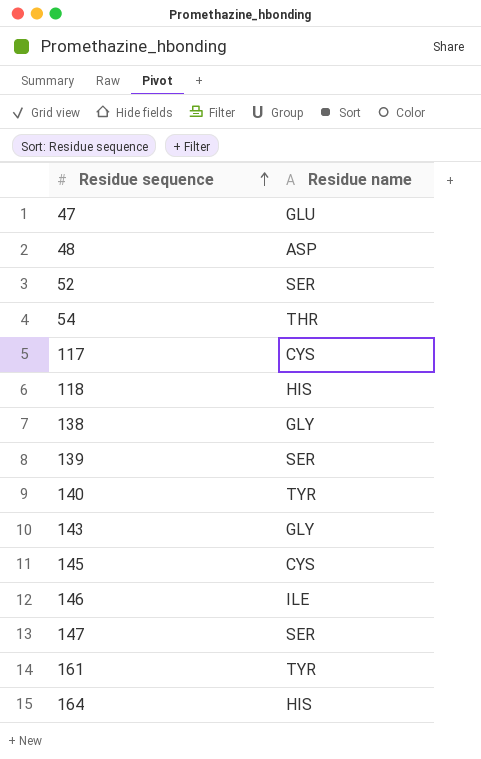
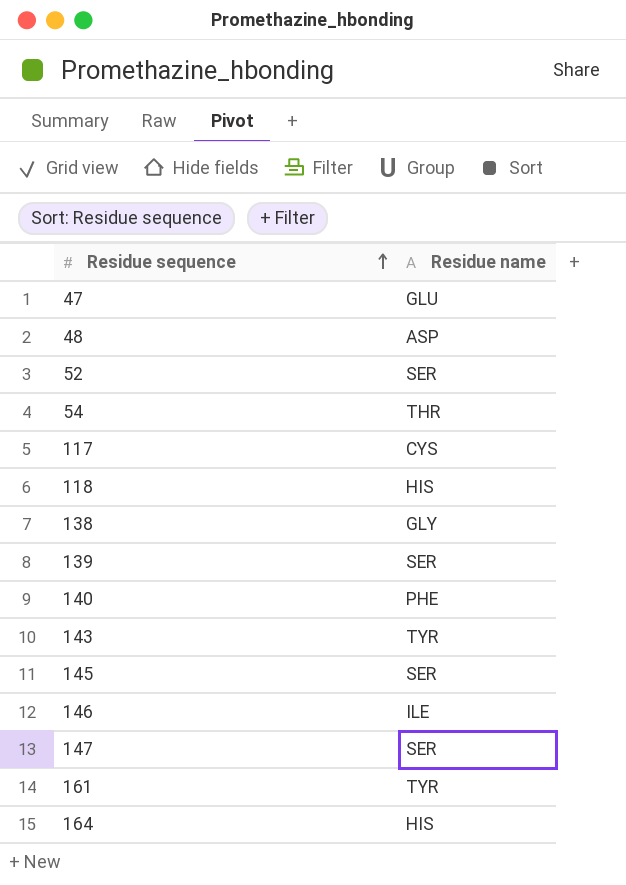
140 | Residue name: TYR -> PHE
143 | Residue name: GLY -> TYR
145 | Residue name: CYS -> SER

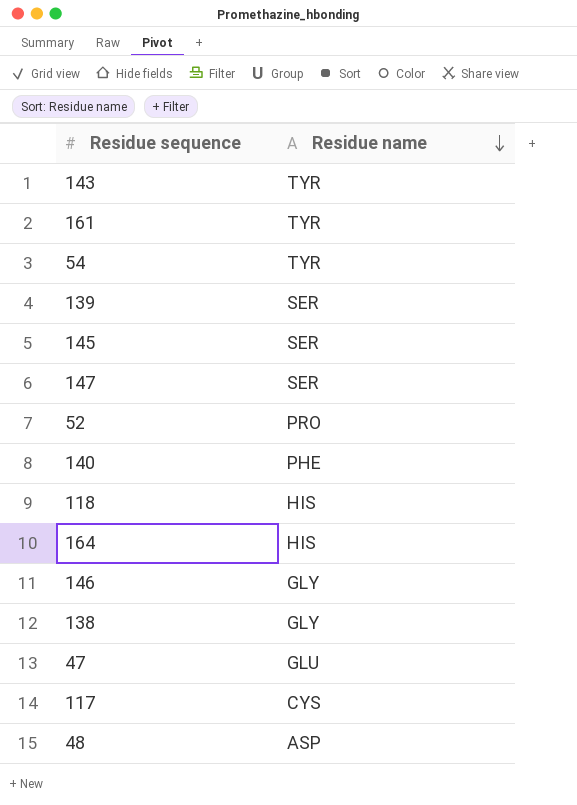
row order: Residue sequence ascending -> Residue name descending
54 | Residue name: THR -> TYR
52 | Residue name: SER -> PRO
146 | Residue name: ILE -> GLY

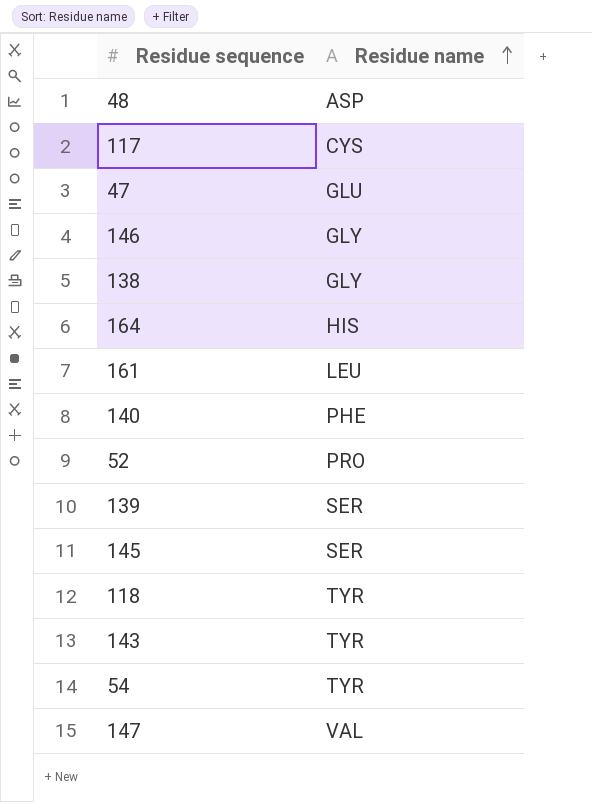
row order: Residue name descending -> Residue name ascending
161 | Residue name: TYR -> LEU
118 | Residue name: HIS -> TYR
147 | Residue name: SER -> VAL

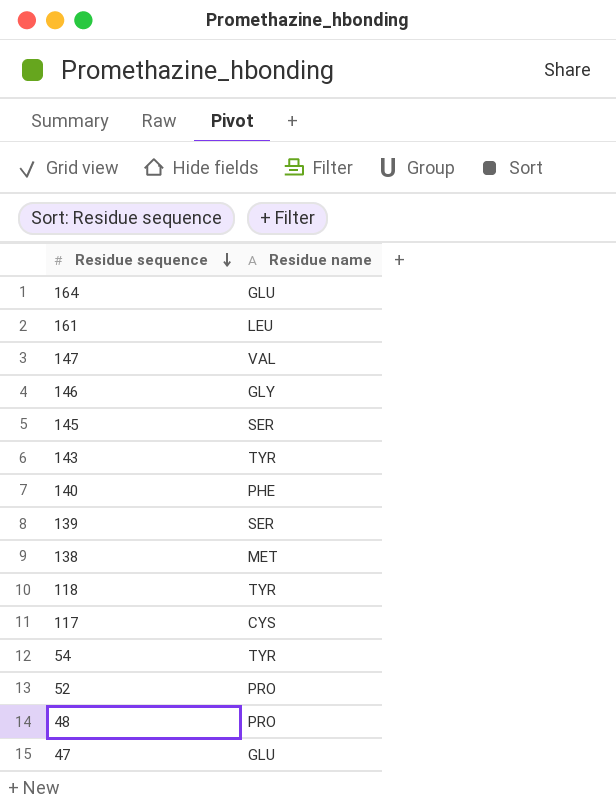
row order: Residue name ascending -> Residue sequence descending
164 | Residue name: HIS -> GLU
138 | Residue name: GLY -> MET
48 | Residue name: ASP -> PRO

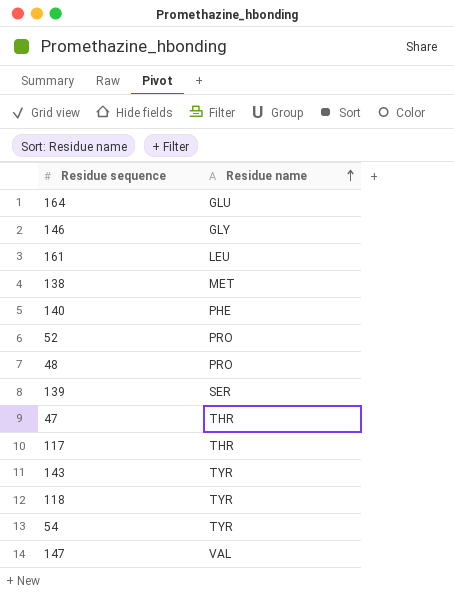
row order: Residue sequence descending -> Residue name ascending
row 145: SER -> none
47 | Residue name: GLU -> THR
117 | Residue name: CYS -> THR

